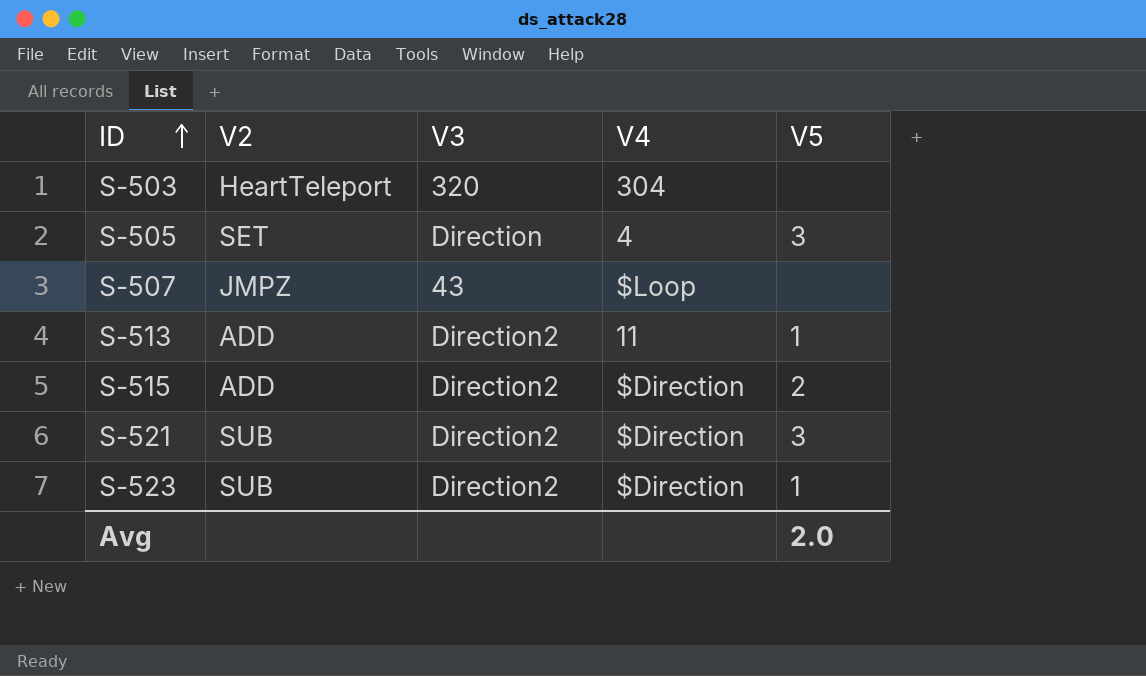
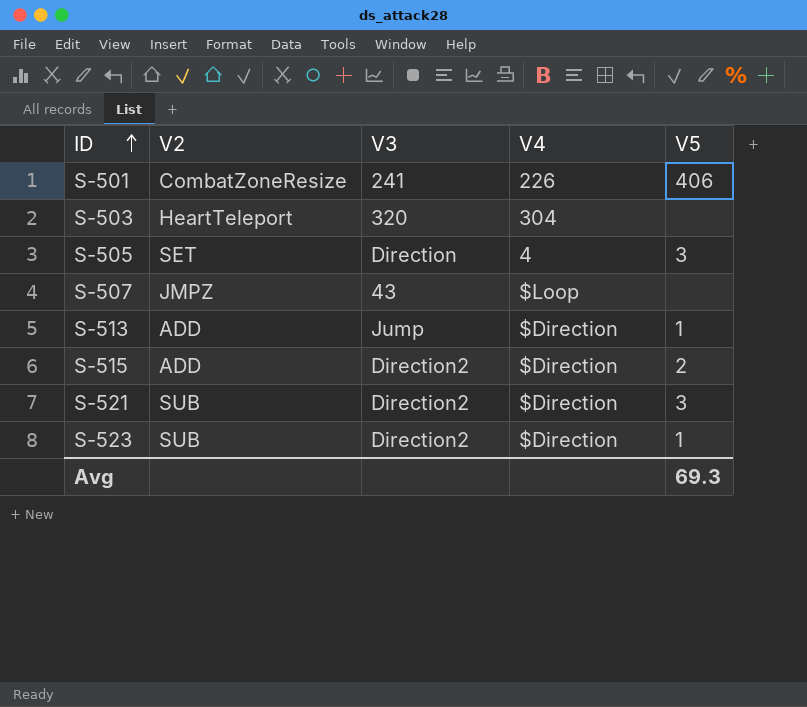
row S-501: none -> CombatZoneResize | 241 | 226 | 406
S-513 | V3: Direction2 -> Jump
S-513 | V4: 11 -> $Direction
Avg | V5: 2.0 -> 69.3

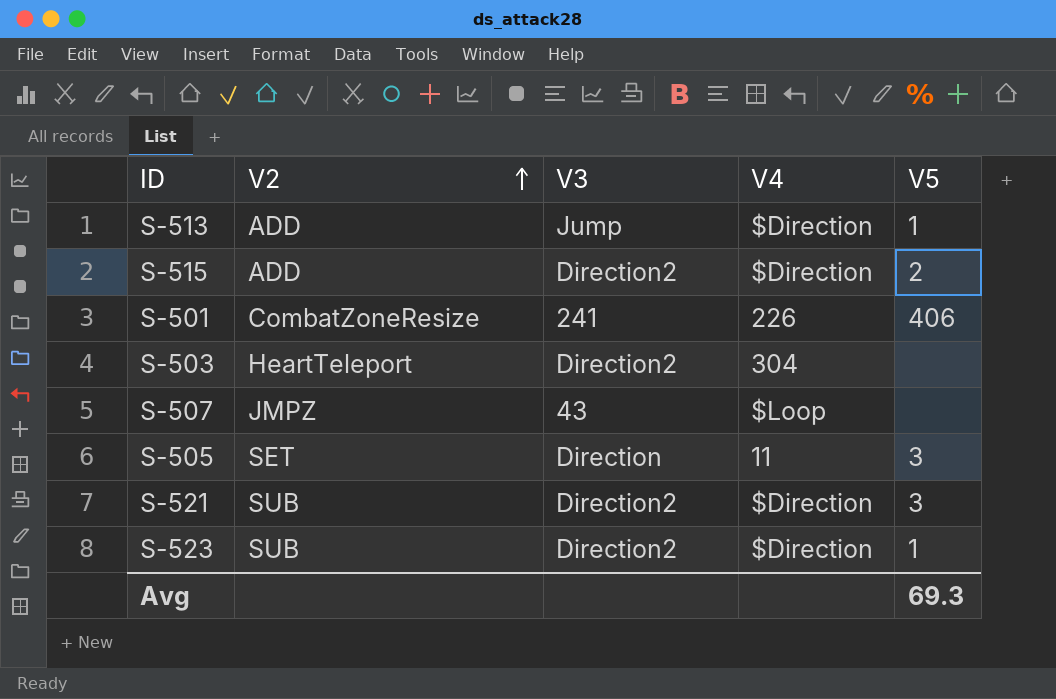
row order: ID ascending -> V2 ascending
S-503 | V3: 320 -> Direction2
S-505 | V4: 4 -> 11

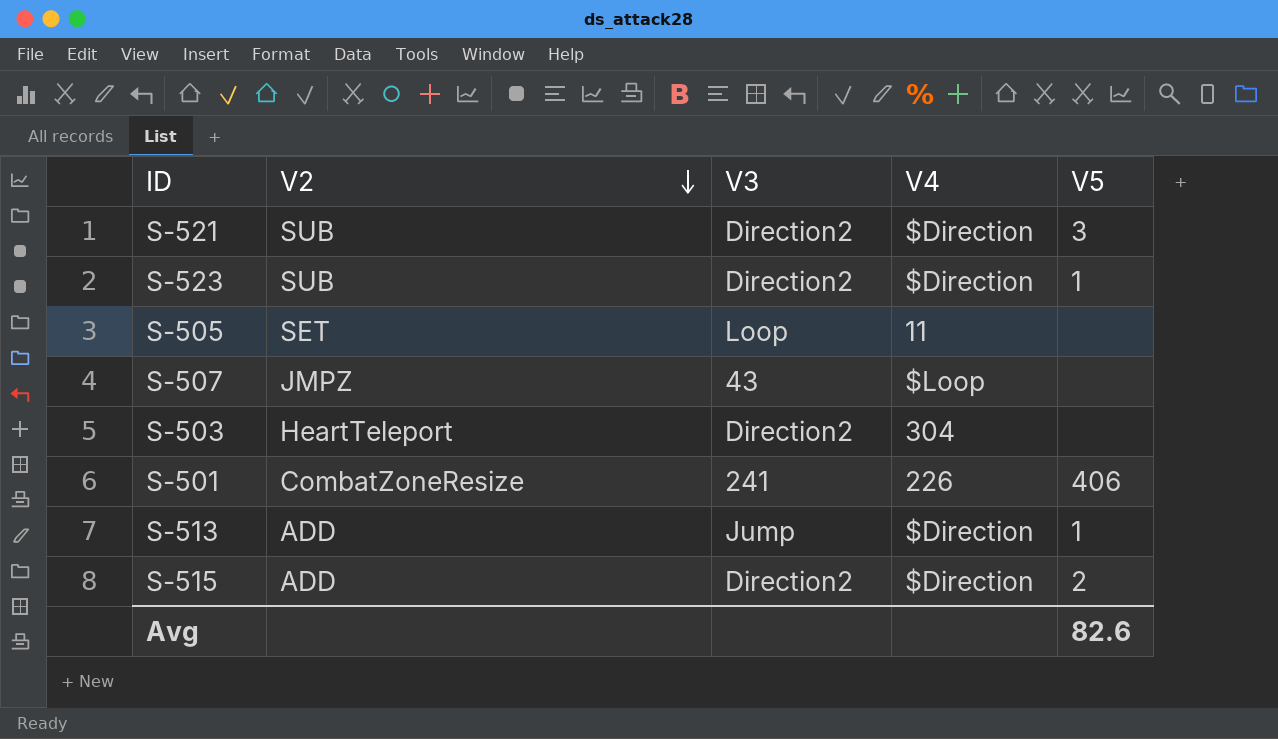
row order: V2 ascending -> V2 descending
S-505 | V3: Direction -> Loop
S-505 | V5: 3 -> none
Avg | V5: 69.3 -> 82.6

